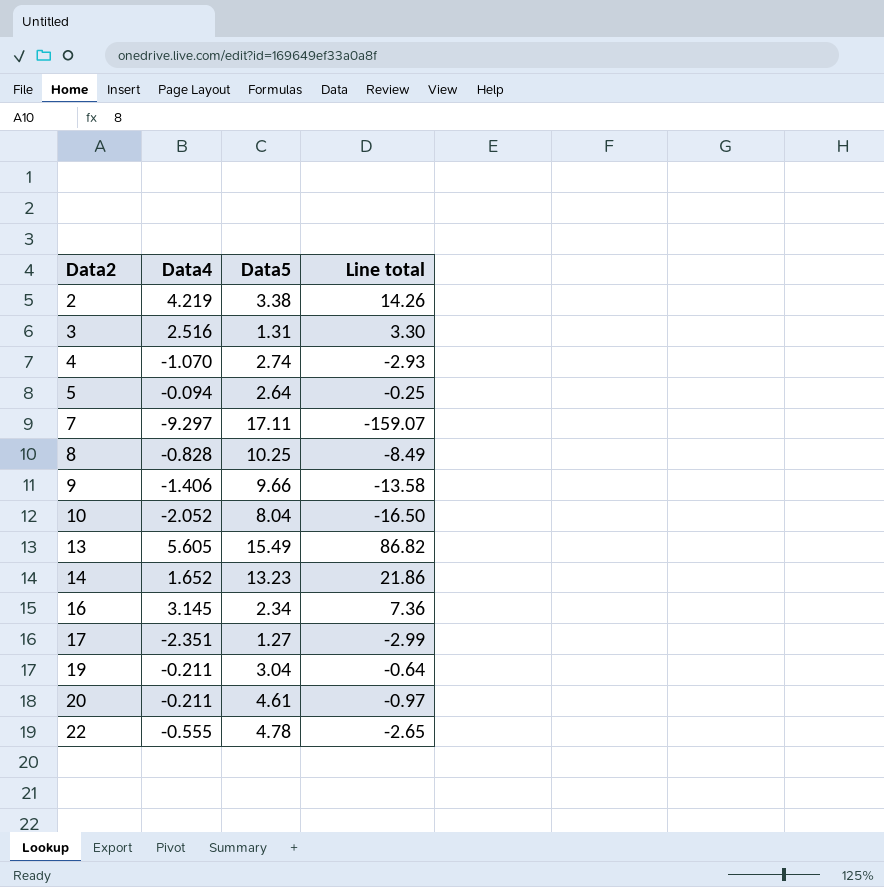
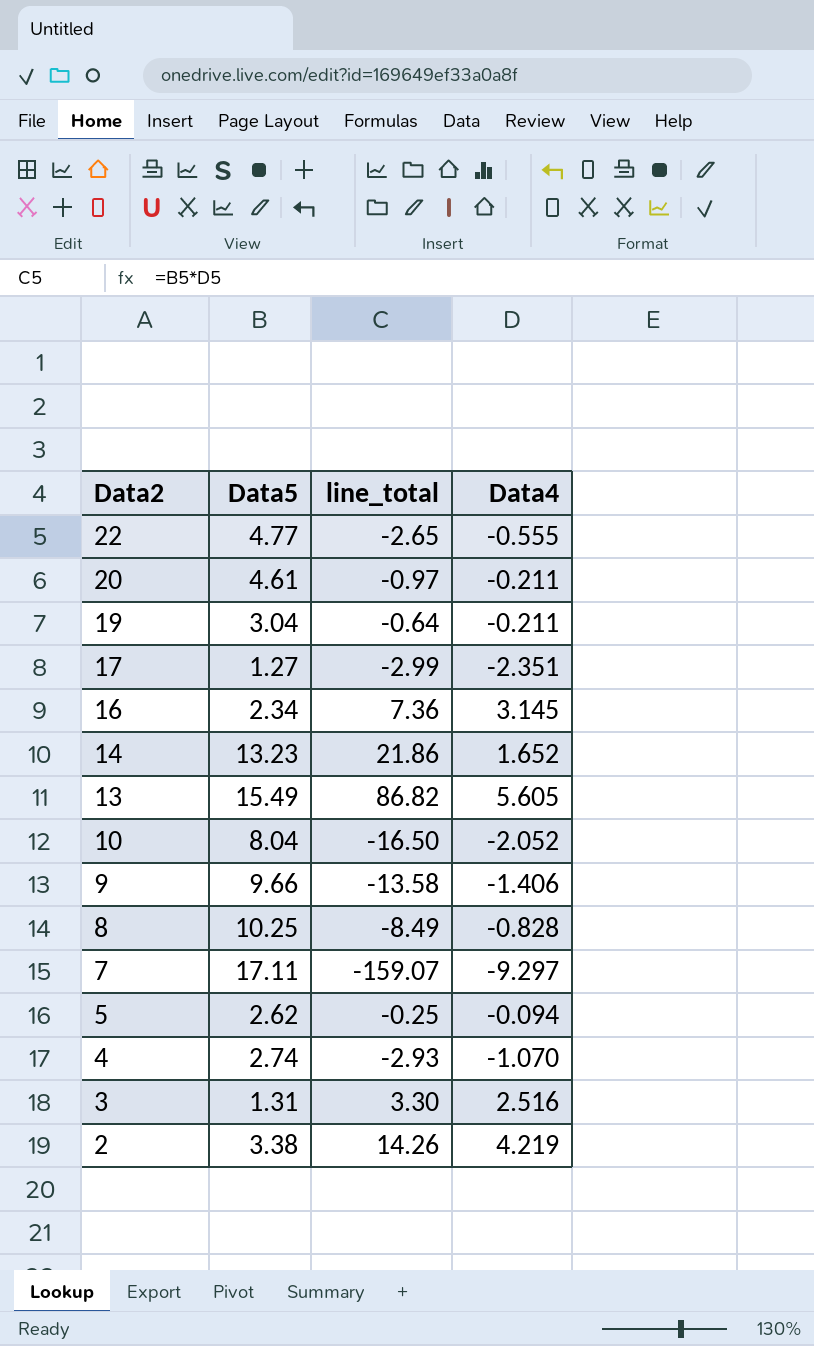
row order: Data2 ascending -> Data2 descending
column name: Line total -> line_total
column Data4 | position: 2 -> 4
22 | Data5: 4.78 -> 4.77
5 | Data5: 2.64 -> 2.62

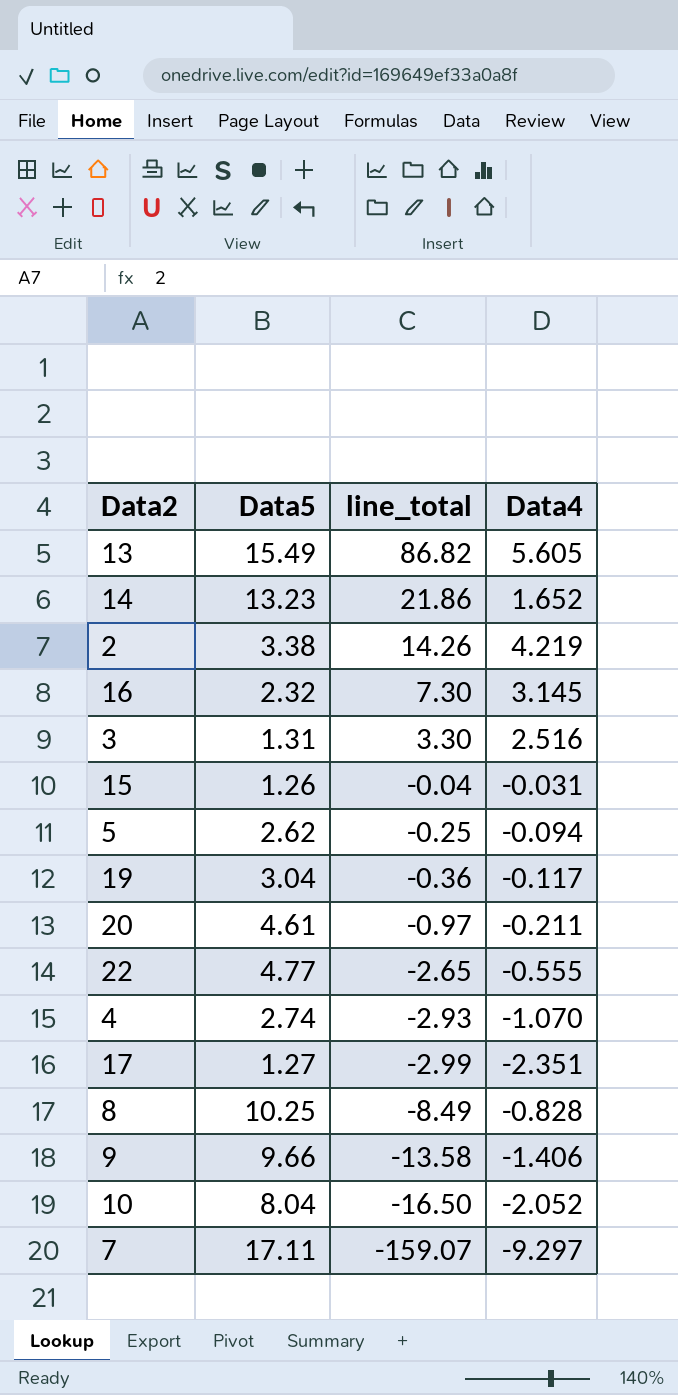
row order: Data2 descending -> line_total descending
16 | Data5: 2.34 -> 2.32
16 | line_total: 7.36 -> 7.30
row 15: none -> 1.26 | -0.04 | -0.031
19 | line_total: -0.64 -> -0.36
19 | Data4: -0.211 -> -0.117

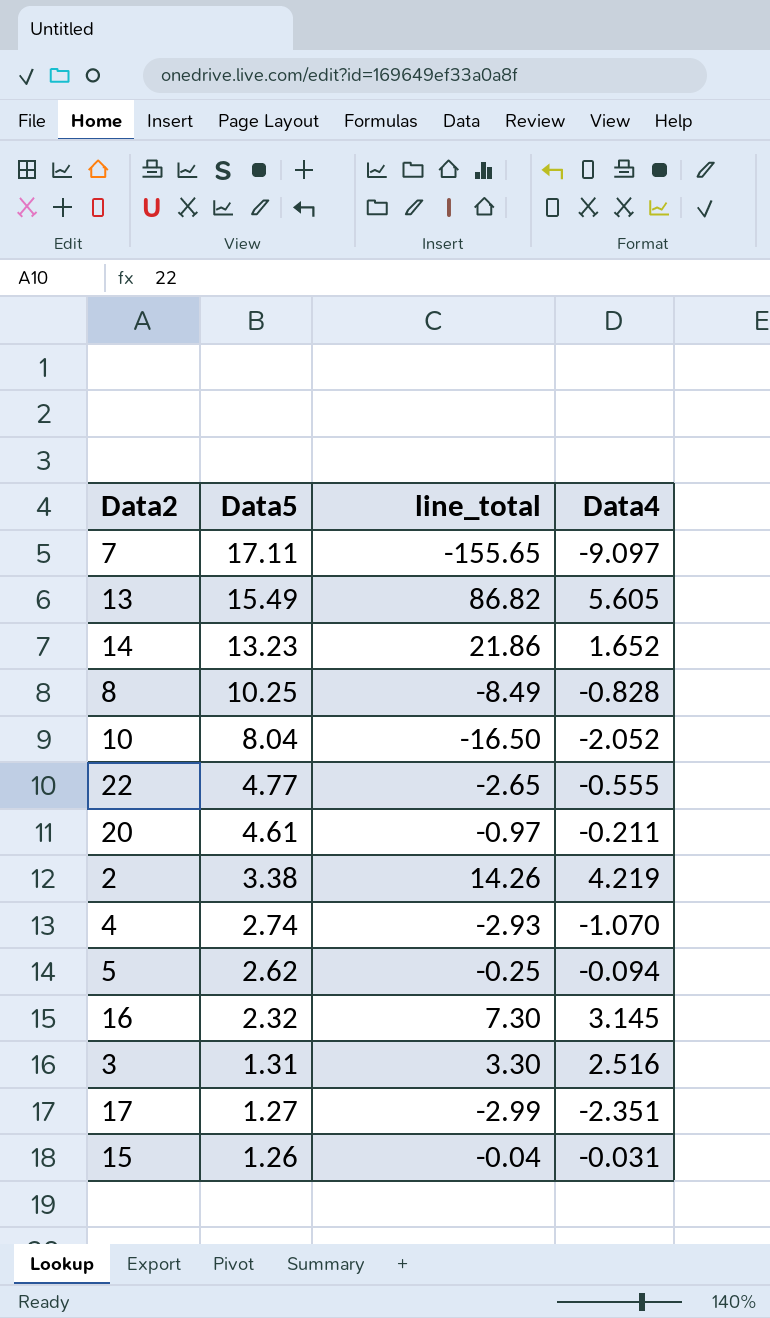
row order: line_total descending -> Data5 descending
row 19: 3.04 | -0.36 | -0.117 -> none
row 9: 9.66 | -13.58 | -1.406 -> none
7 | line_total: -159.07 -> -155.65
7 | Data4: -9.297 -> -9.097

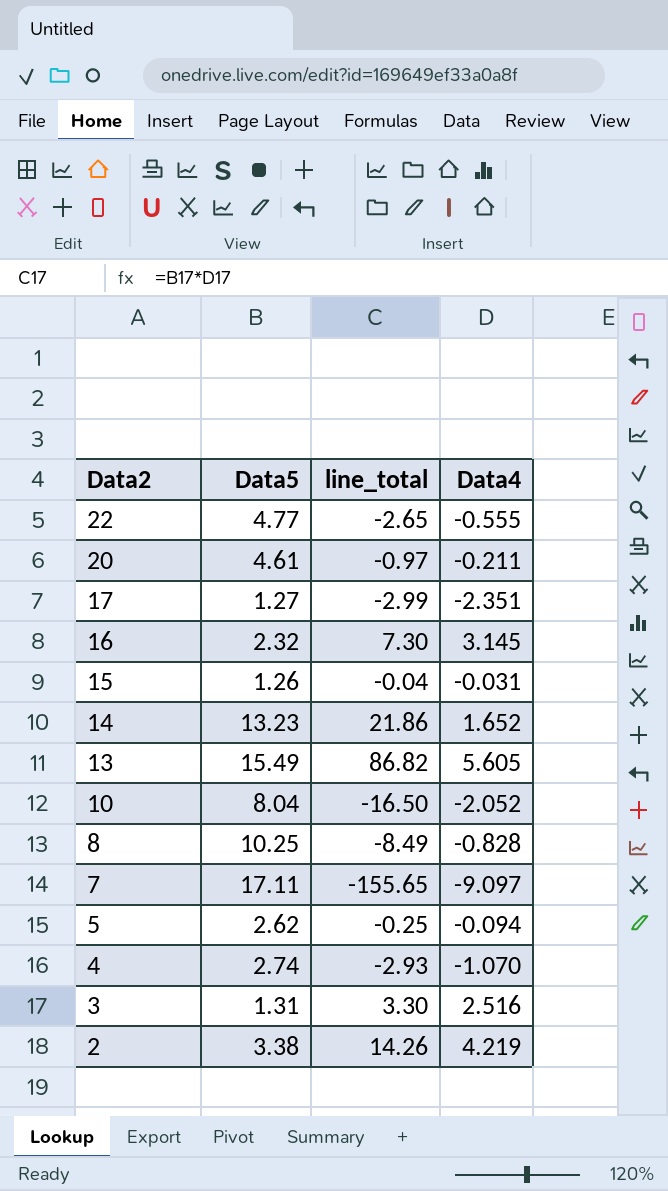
row order: Data5 descending -> Data2 descending

